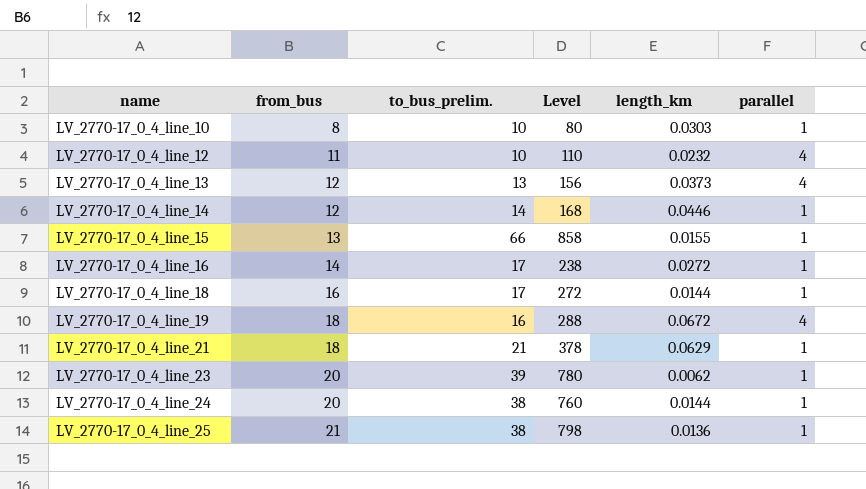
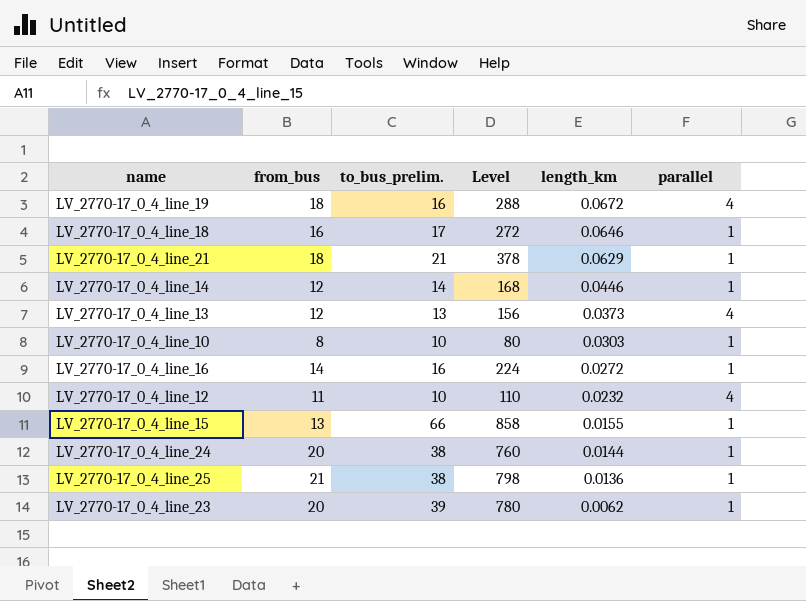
row order: name ascending -> length_km descending
LV_2770-17_0_4_line_18 | length_km: 0.0144 -> 0.0646
LV_2770-17_0_4_line_16 | to_bus_prelim.: 17 -> 16
LV_2770-17_0_4_line_16 | Level: 238 -> 224

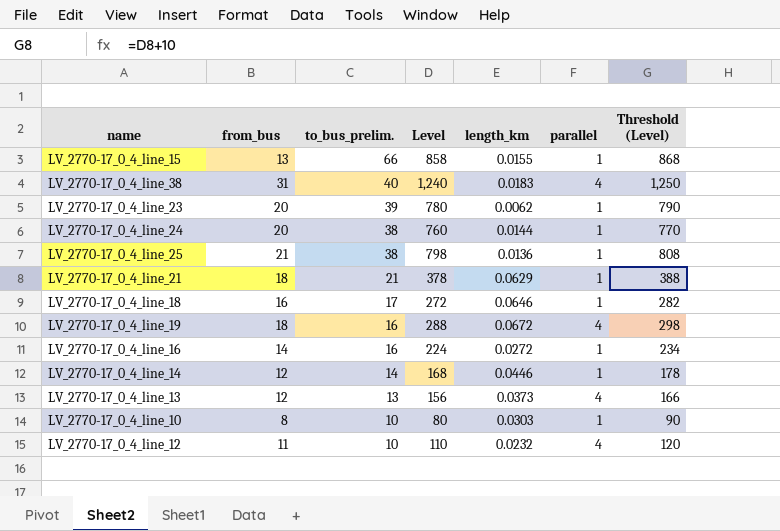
row order: length_km descending -> to_bus_prelim. descending
column Threshold (Level) | formula: none -> [Level] + 10
row LV_2770-17_0_4_line_38: none -> 31 | 40 | 1,240 | 0.0183 | 4 | 1,250

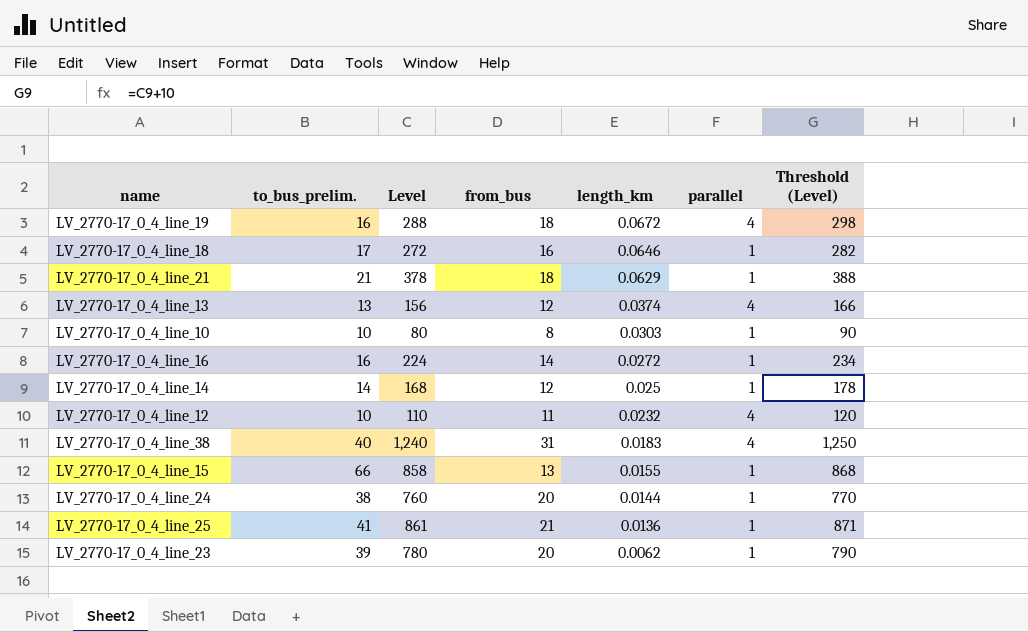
row order: to_bus_prelim. descending -> length_km descending
column from_bus | position: 2 -> 4
LV_2770-17_0_4_line_13 | length_km: 0.0373 -> 0.0374
LV_2770-17_0_4_line_14 | length_km: 0.0446 -> 0.025
LV_2770-17_0_4_line_25 | to_bus_prelim.: 38 -> 41
LV_2770-17_0_4_line_25 | Level: 798 -> 861
LV_2770-17_0_4_line_25 | Threshold (Level): 808 -> 871

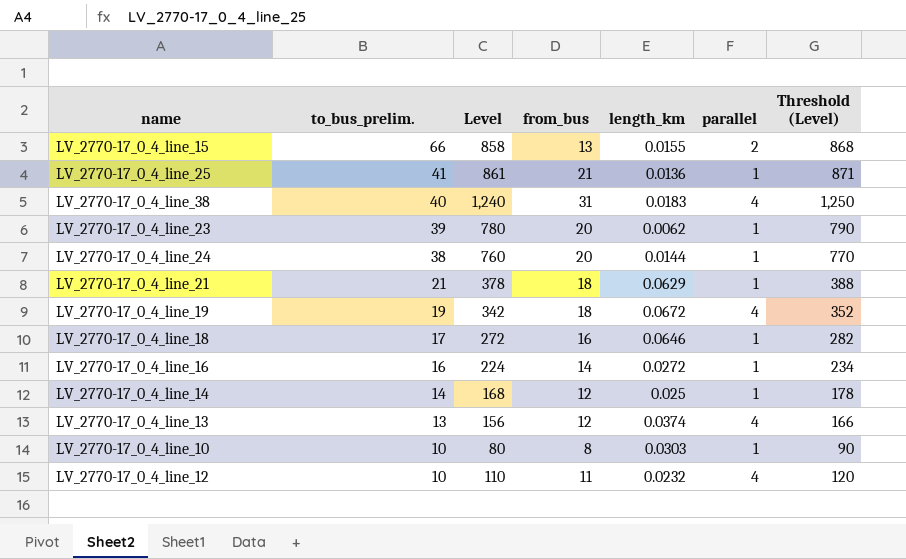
row order: length_km descending -> to_bus_prelim. descending
LV_2770-17_0_4_line_15 | parallel: 1 -> 2
LV_2770-17_0_4_line_19 | to_bus_prelim.: 16 -> 19
LV_2770-17_0_4_line_19 | Level: 288 -> 342
LV_2770-17_0_4_line_19 | Threshold (Level): 298 -> 352

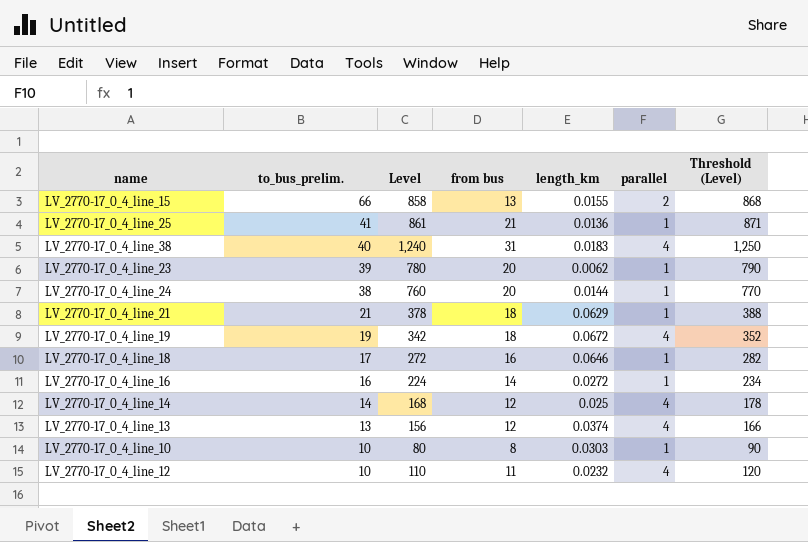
column name: from_bus -> from bus
LV_2770-17_0_4_line_14 | parallel: 1 -> 4

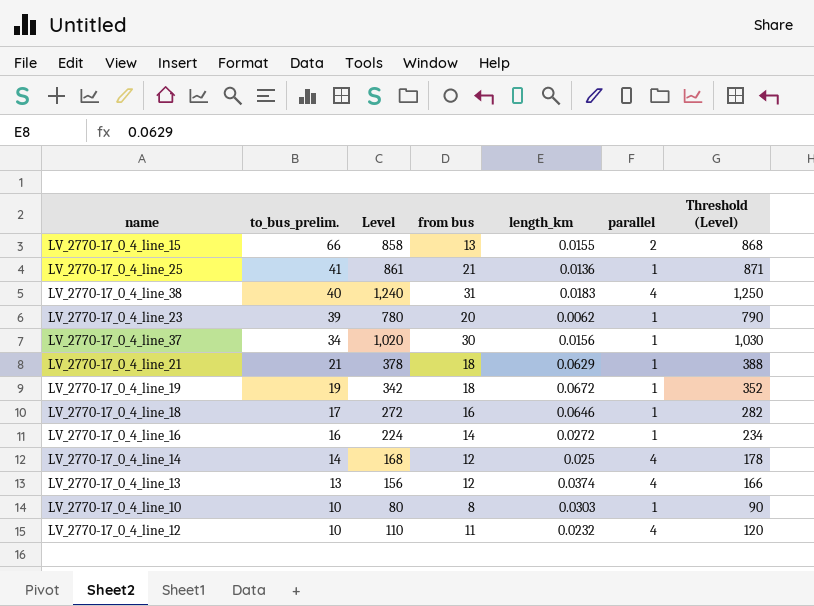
row LV_2770-17_0_4_line_24: 38 | 760 | 20 | 0.0144 | 1 | 770 -> none
row LV_2770-17_0_4_line_37: none -> 34 | 1,020 | 30 | 0.0156 | 1 | 1,030
LV_2770-17_0_4_line_19 | parallel: 4 -> 1

